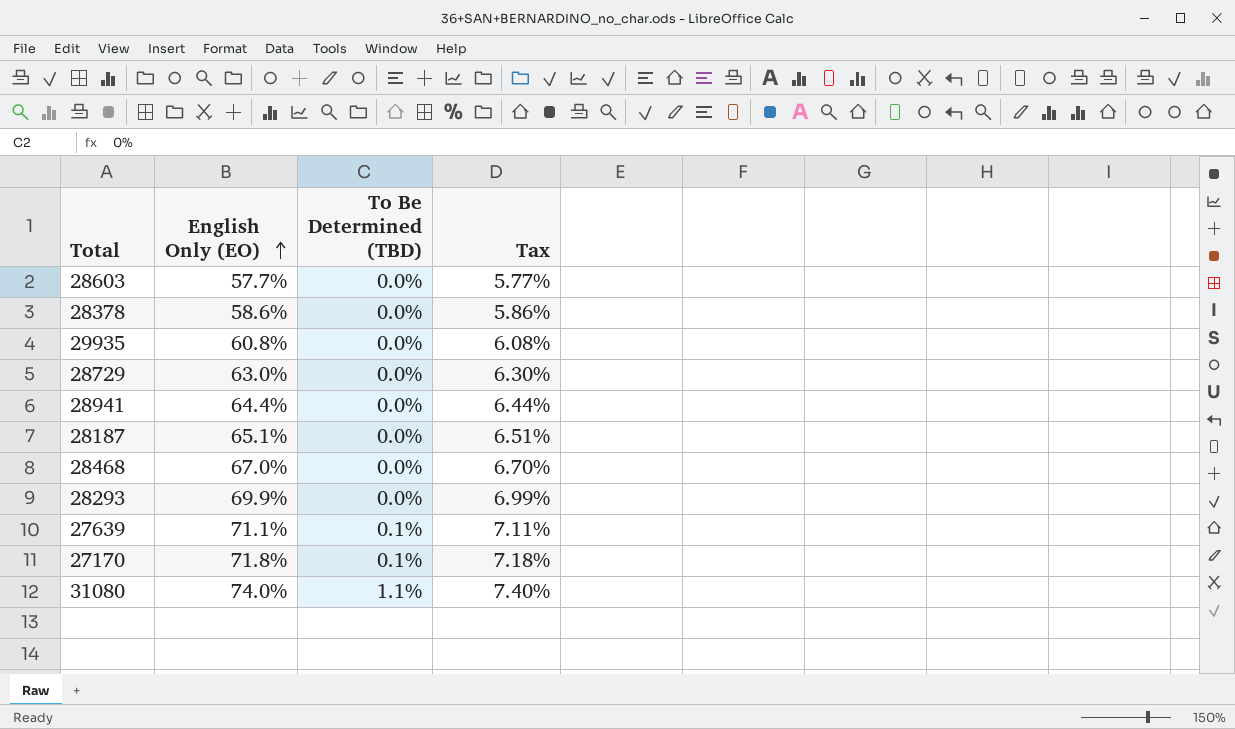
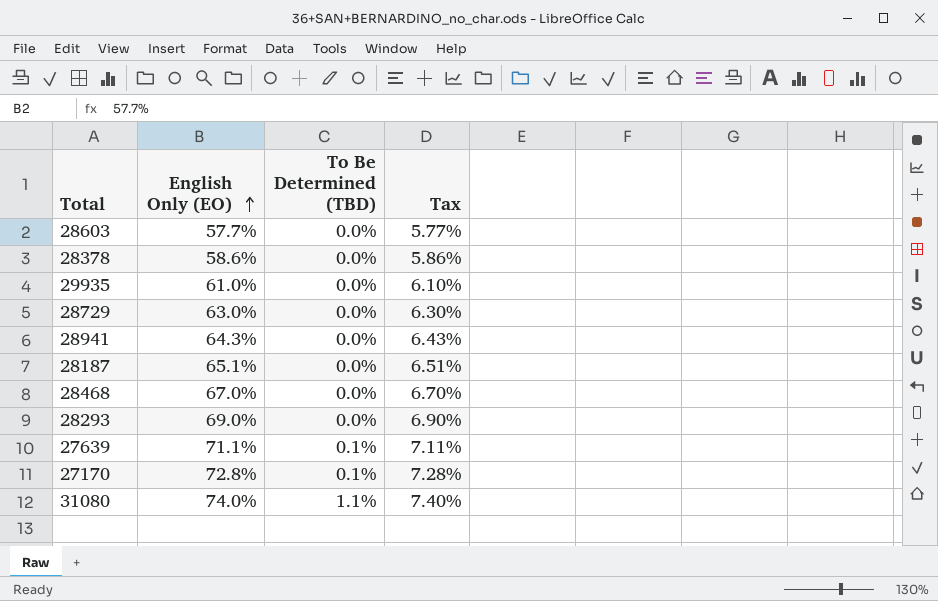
29935 | English Only (EO): 60.8% -> 61.0%
29935 | Tax: 6.08% -> 6.10%
28941 | English Only (EO): 64.4% -> 64.3%
28941 | Tax: 6.44% -> 6.43%
28293 | English Only (EO): 69.9% -> 69.0%
28293 | Tax: 6.99% -> 6.90%
27170 | English Only (EO): 71.8% -> 72.8%
27170 | Tax: 7.18% -> 7.28%

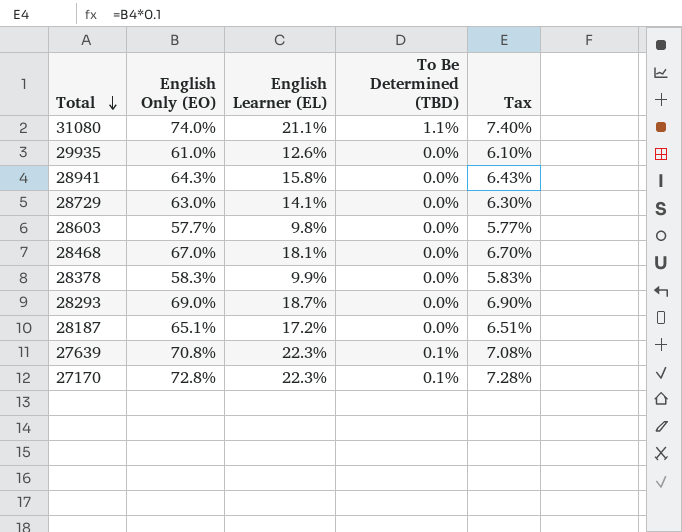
row order: English Only (EO) ascending -> Total descending
column English Learner (EL) | position: none -> 3
28378 | English Only (EO): 58.6% -> 58.3%
28378 | Tax: 5.86% -> 5.83%
27639 | English Only (EO): 71.1% -> 70.8%
27639 | Tax: 7.11% -> 7.08%

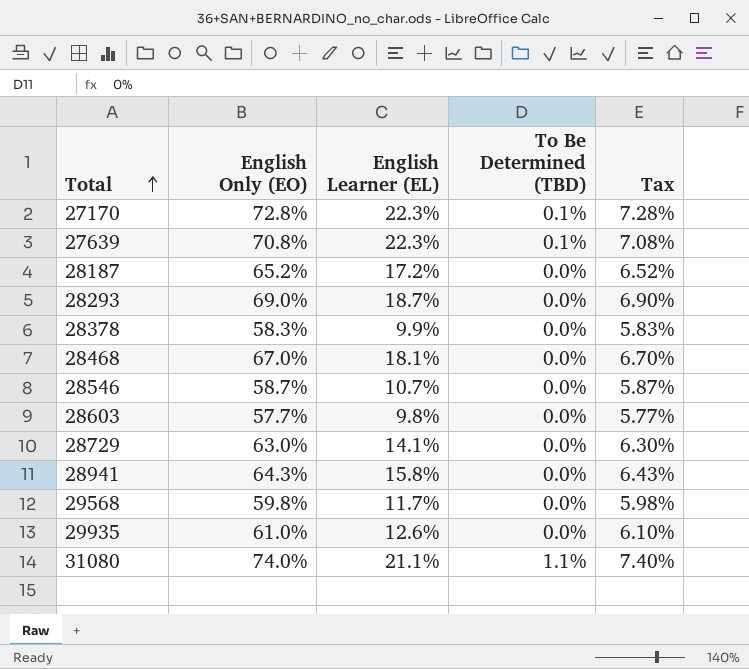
row order: Total descending -> Total ascending
28187 | English Only (EO): 65.1% -> 65.2%
28187 | Tax: 6.51% -> 6.52%
row 28546: none -> 58.7% | 10.7% | 0.0% | 5.87%
row 29568: none -> 59.8% | 11.7% | 0.0% | 5.98%

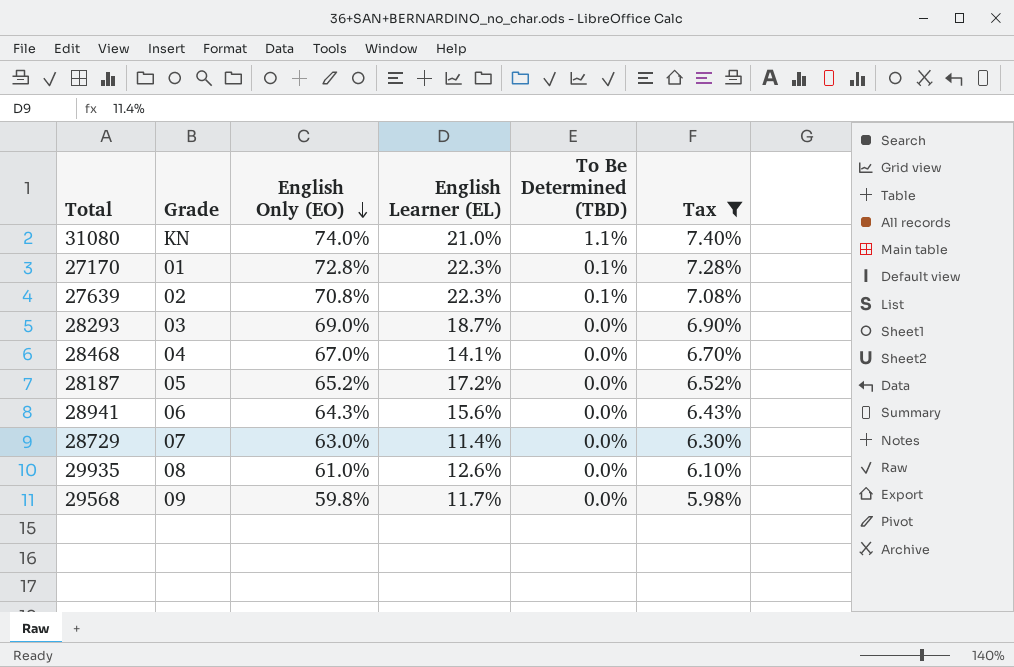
filter: none -> Tax >= 5.98%
row order: Total ascending -> English Only (EO) descending
column Grade | position: none -> 2
31080 | English Learner (EL): 21.1% -> 21.0%
28468 | English Learner (EL): 18.1% -> 14.1%
28941 | English Learner (EL): 15.8% -> 15.6%
28729 | English Learner (EL): 14.1% -> 11.4%

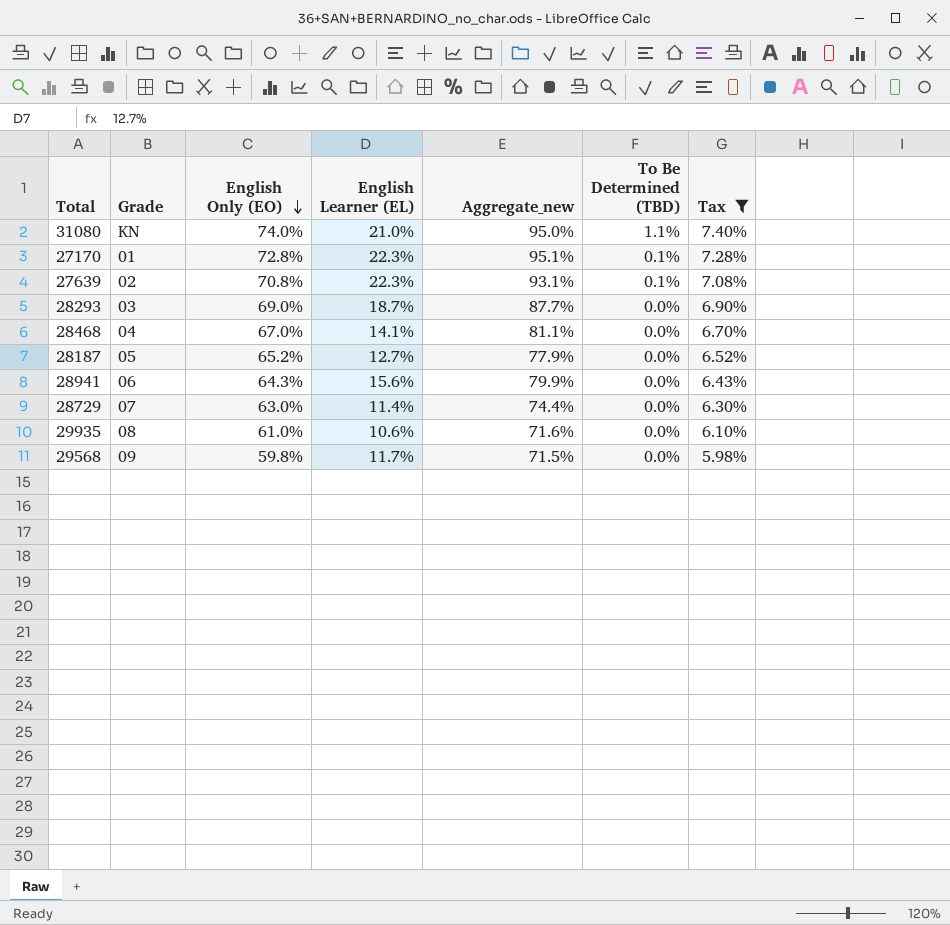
column Aggregate_new | formula: none -> [English Only (EO)] + [English Learner (EL)]
28187 | English Learner (EL): 17.2% -> 12.7%
29935 | English Learner (EL): 12.6% -> 10.6%

